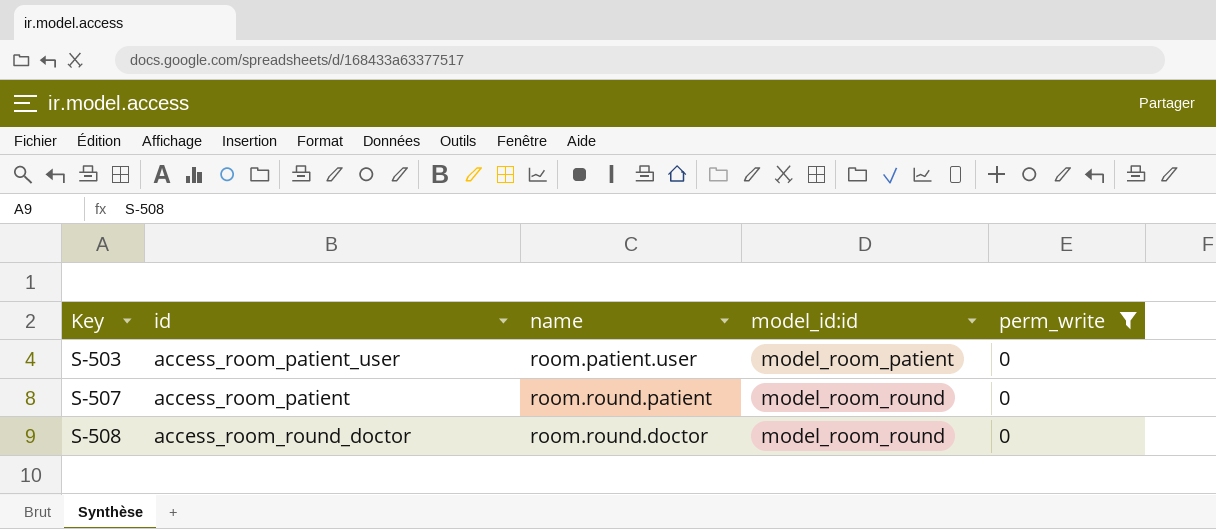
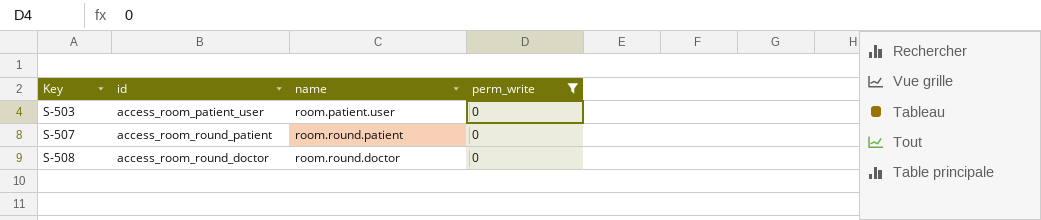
column model_id:id | position: 4 -> none
S-507 | id: access_room_patient -> access_room_round_patient

